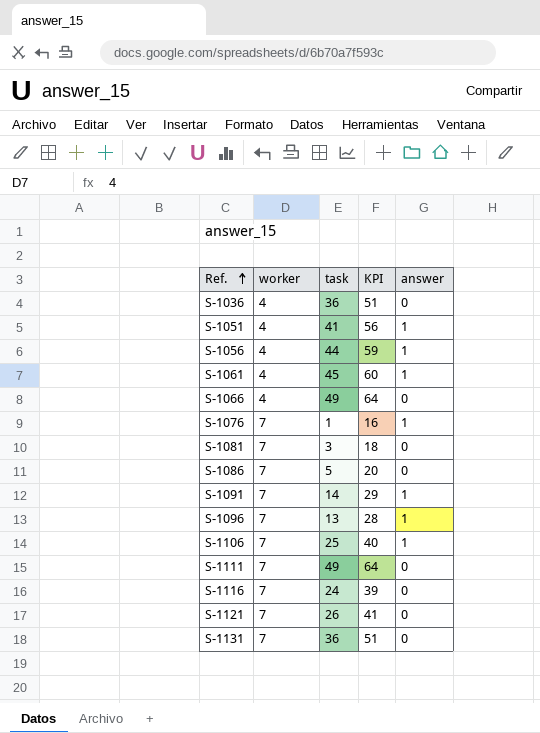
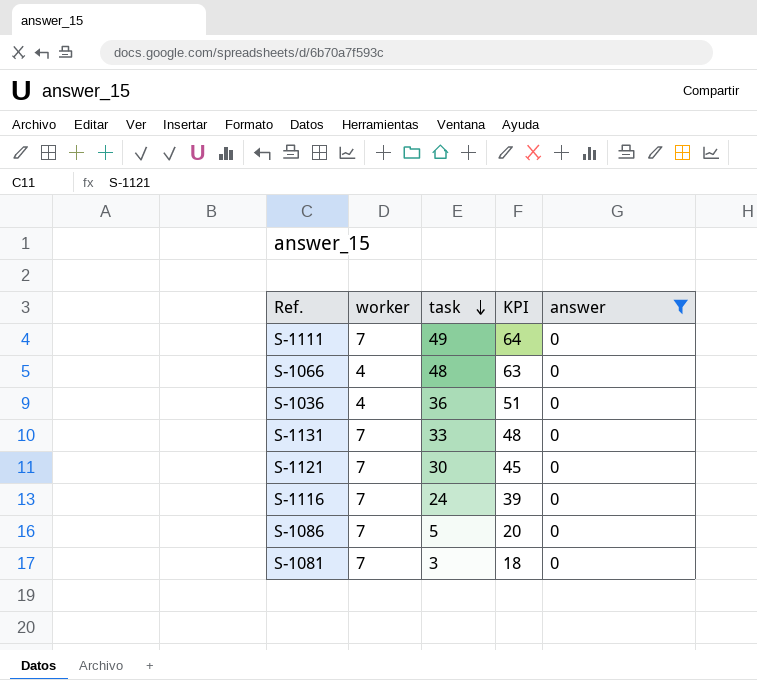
filter: none -> answer = 0
row order: Ref. ascending -> task descending
S-1066 | task: 49 -> 48
S-1066 | KPI: 64 -> 63
S-1131 | task: 36 -> 33
S-1131 | KPI: 51 -> 48
S-1121 | task: 26 -> 30
S-1121 | KPI: 41 -> 45

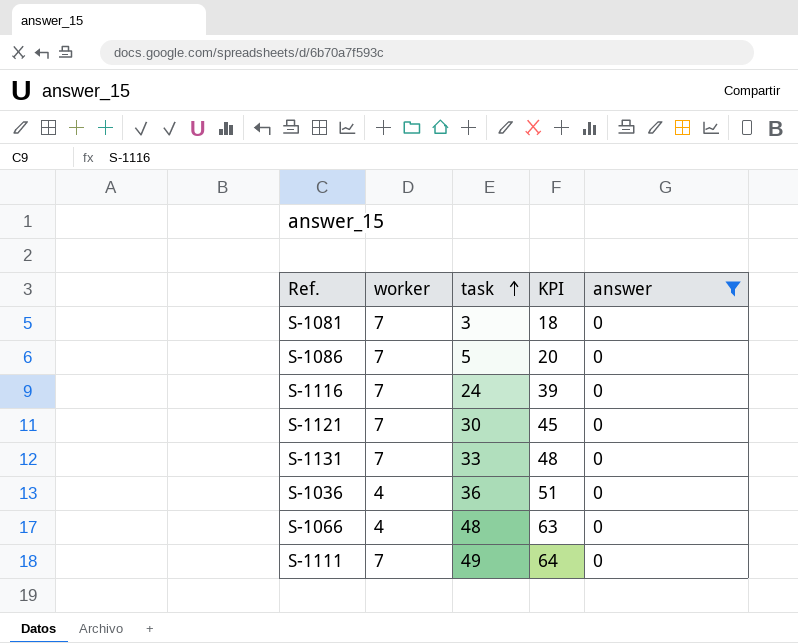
row order: task descending -> task ascending

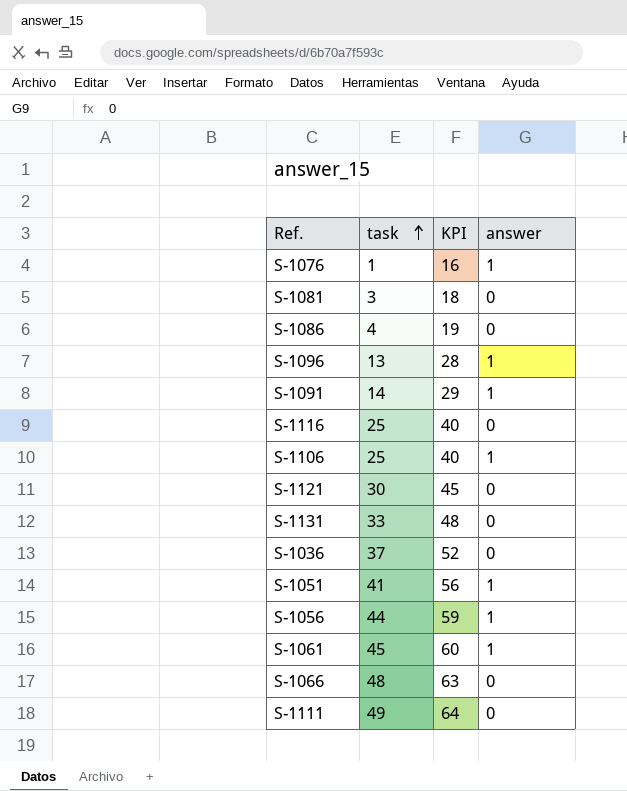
filter: answer = 0 -> none
column worker | position: 2 -> none
S-1086 | task: 5 -> 4
S-1086 | KPI: 20 -> 19
S-1116 | task: 24 -> 25
S-1116 | KPI: 39 -> 40
S-1036 | task: 36 -> 37
S-1036 | KPI: 51 -> 52

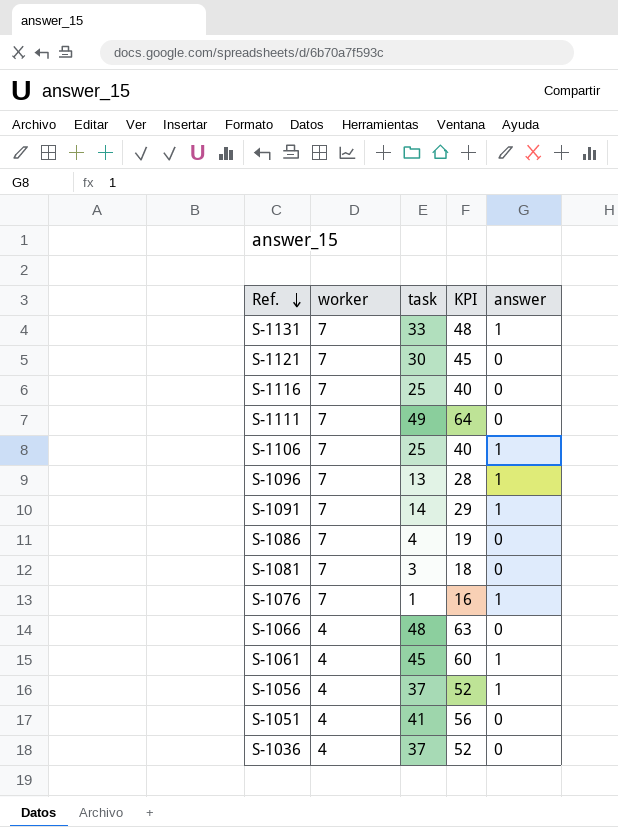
row order: task ascending -> Ref. descending
column worker | position: none -> 2
S-1131 | answer: 0 -> 1
S-1056 | task: 44 -> 37
S-1056 | KPI: 59 -> 52
S-1051 | answer: 1 -> 0

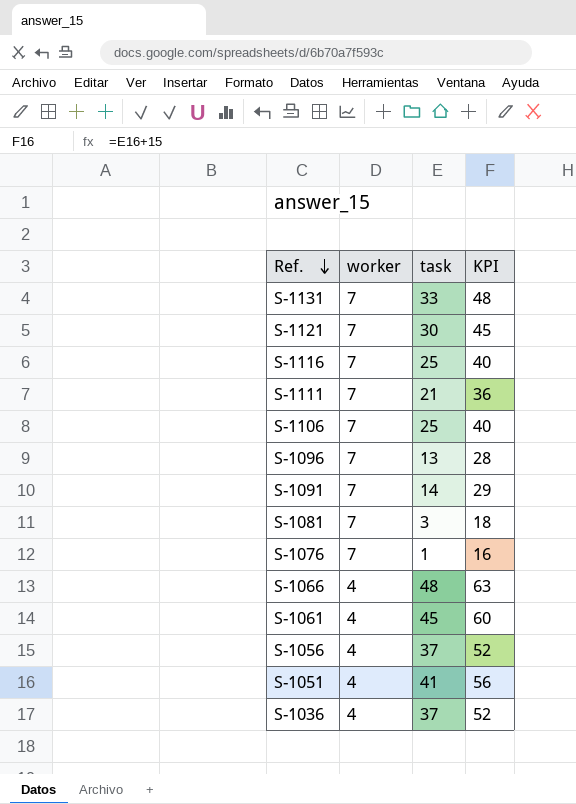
column answer | position: 5 -> none
row S-1086: 7 | 4 | 19 | 0 -> none
S-1111 | task: 49 -> 21
S-1111 | KPI: 64 -> 36

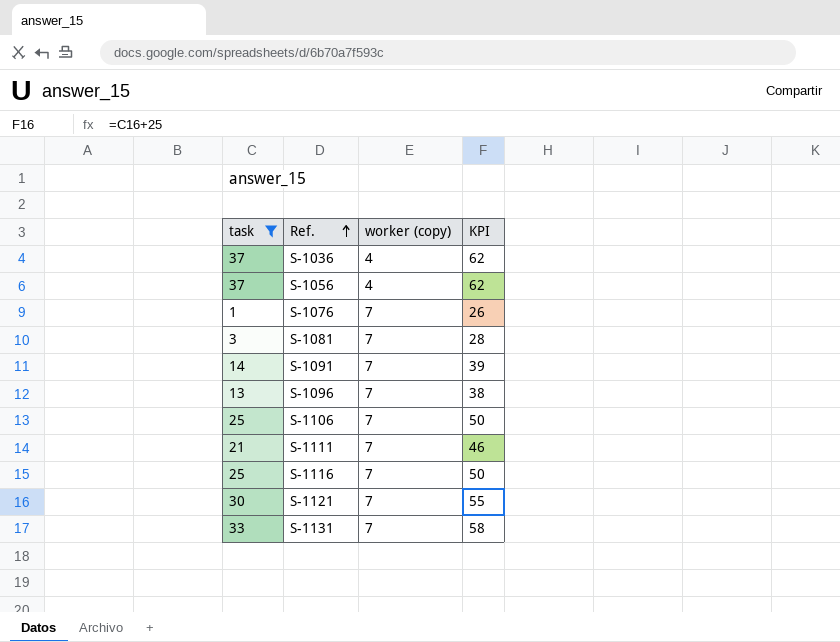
filter: none -> task <= 37
row order: Ref. descending -> Ref. ascending
column task | position: 3 -> 1
column name: worker -> worker (copy)
column KPI | formula: [task] + 15 -> [task] + 25

